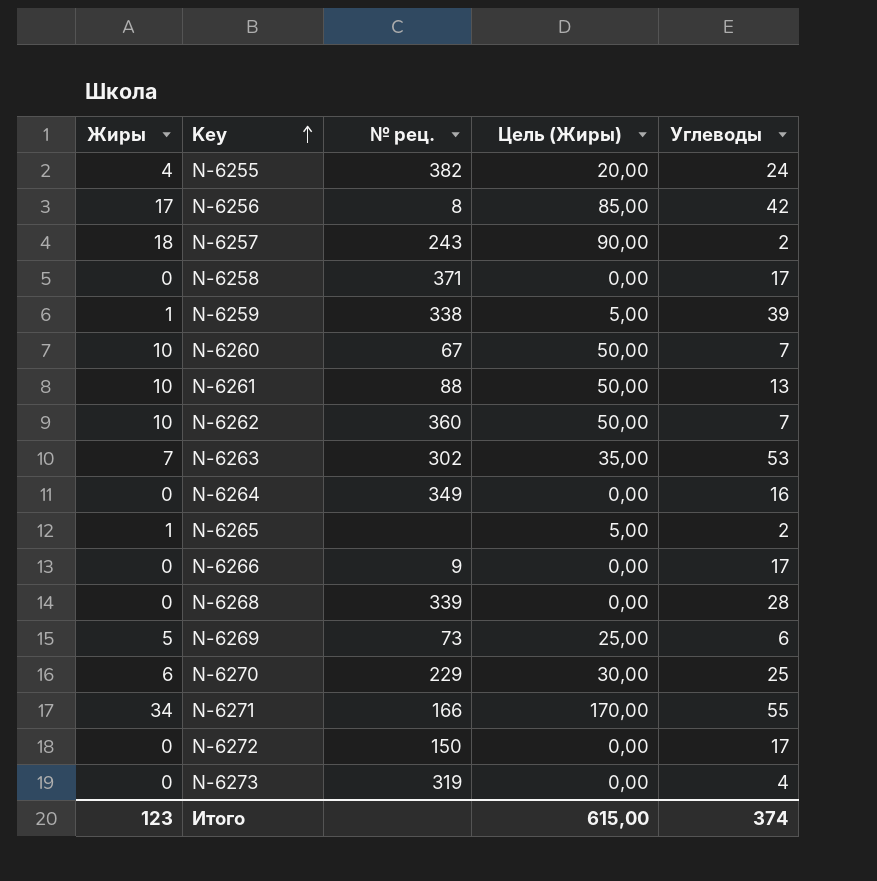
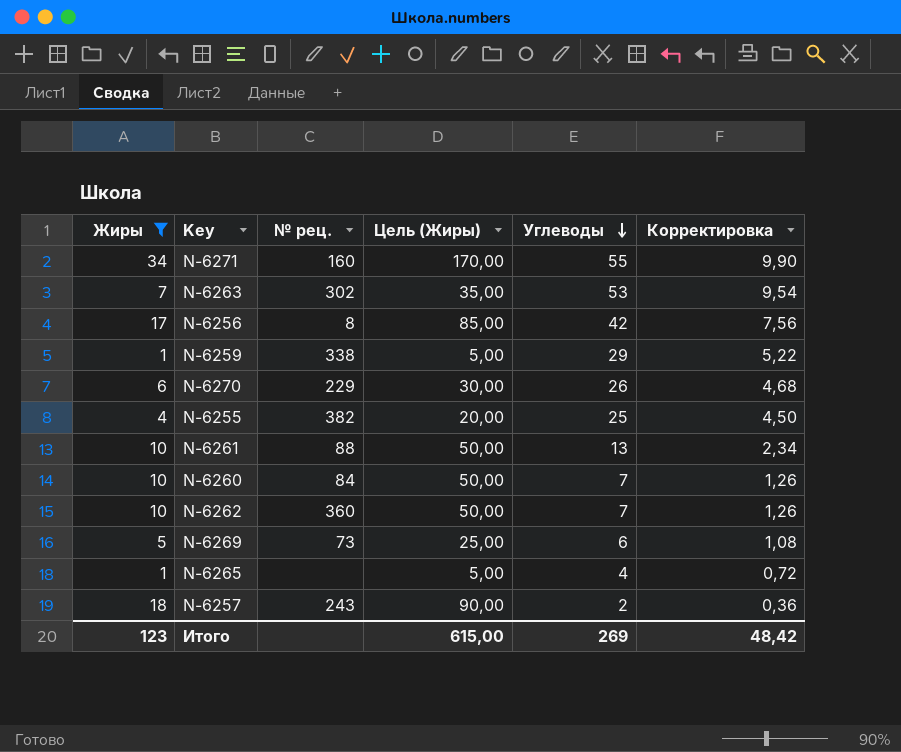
filter: none -> Жиры != 0
row order: Key ascending -> Углеводы descending
column Корректировка | formula: none -> [Углеводы] * 0,18
N-6271 | № рец.: 166 -> 160
N-6259 | Углеводы: 39 -> 29
N-6270 | Углеводы: 25 -> 26
N-6255 | Углеводы: 24 -> 25
N-6260 | № рец.: 67 -> 84
N-6265 | Углеводы: 2 -> 4
Итого | Углеводы: 374 -> 269

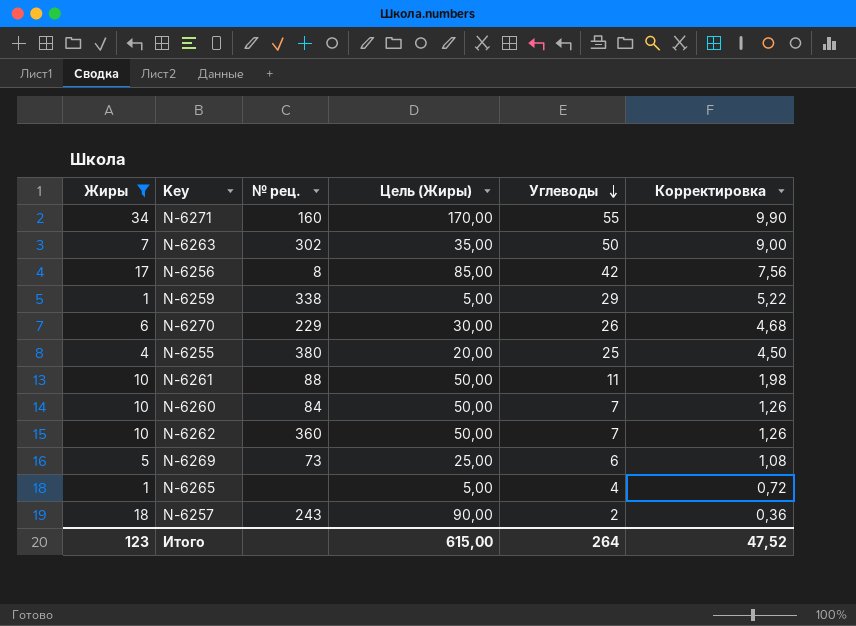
N-6263 | Углеводы: 53 -> 50
N-6263 | Корректировка: 9,54 -> 9,00
N-6255 | № рец.: 382 -> 380
N-6261 | Углеводы: 13 -> 11
N-6261 | Корректировка: 2,34 -> 1,98
Итого | Углеводы: 269 -> 264
Итого | Корректировка: 48,42 -> 47,52

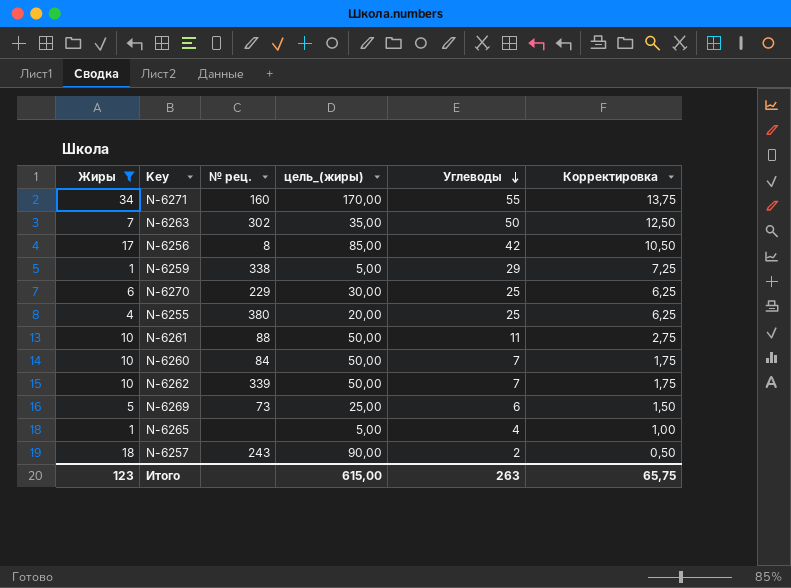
column name: Цель (Жиры) -> цель_(жиры)
column Корректировка | formula: [Углеводы] * 0,18 -> [Углеводы] * 0,25
N-6270 | Углеводы: 26 -> 25
N-6262 | № рец.: 360 -> 339
Итого | Углеводы: 264 -> 263
Итого | Корректировка: 47,52 -> 65,75

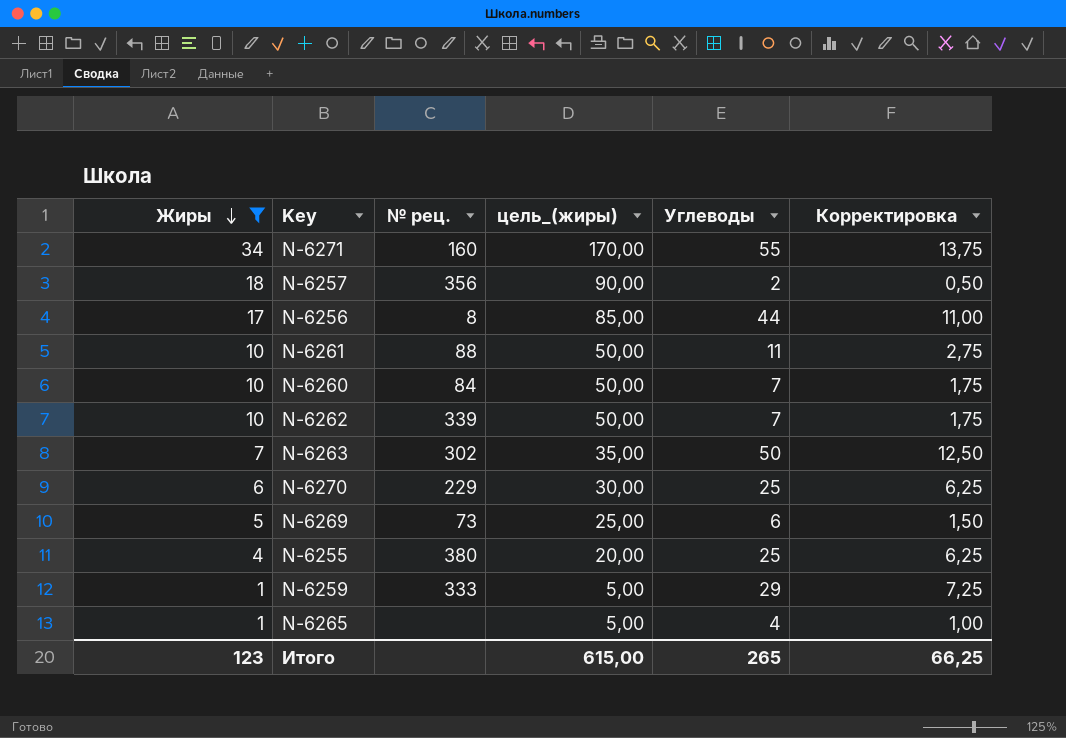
row order: Углеводы descending -> Жиры descending
N-6257 | № рец.: 243 -> 356
N-6256 | Углеводы: 42 -> 44
N-6256 | Корректировка: 10,50 -> 11,00
N-6259 | № рец.: 338 -> 333
Итого | Углеводы: 263 -> 265
Итого | Корректировка: 65,75 -> 66,25

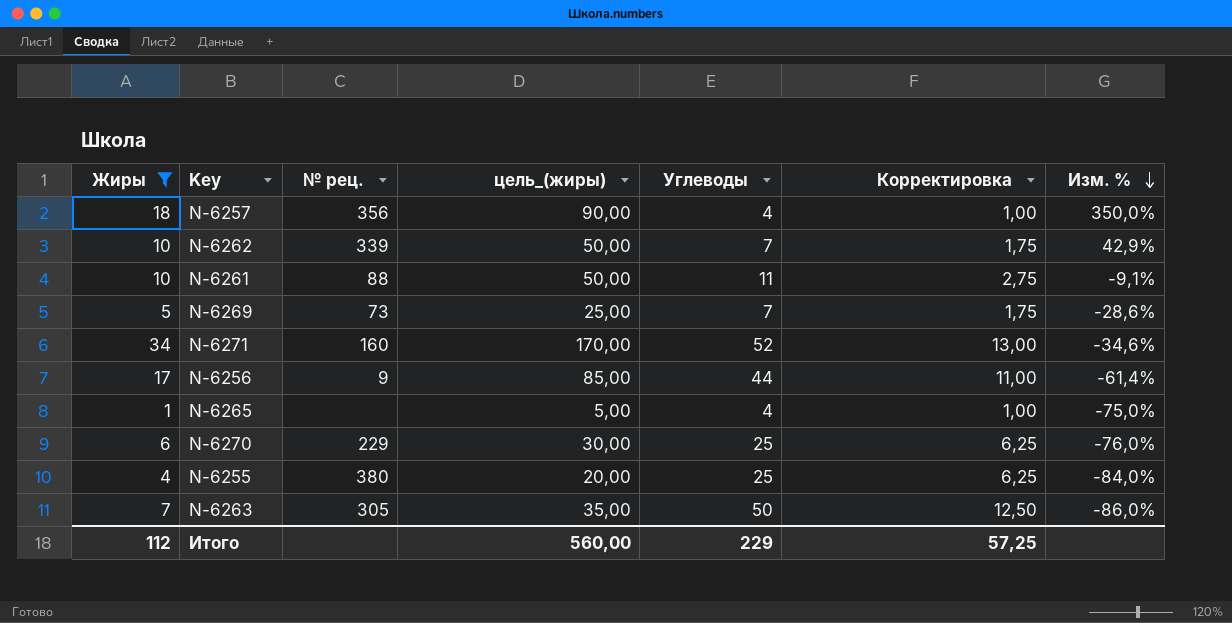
row order: Жиры descending -> Изм. % descending
column Изм. % | formula: none -> ([Жиры] - [Углеводы]) / [Углеводы]
row N-6260: 10 | 84 | 50,00 | 7 | 1,75 -> none
row N-6259: 1 | 333 | 5,00 | 29 | 7,25 -> none
N-6257 | Углеводы: 2 -> 4
N-6257 | Корректировка: 0,50 -> 1,00
N-6269 | Углеводы: 6 -> 7
N-6269 | Корректировка: 1,50 -> 1,75
N-6271 | Углеводы: 55 -> 52
N-6271 | Корректировка: 13,75 -> 13,00
N-6256 | № рец.: 8 -> 9
N-6263 | № рец.: 302 -> 305
Итого | Жиры: 123 -> 112
Итого | цель_(жиры): 615,00 -> 560,00
Итого | Углеводы: 265 -> 229
Итого | Корректировка: 66,25 -> 57,25

